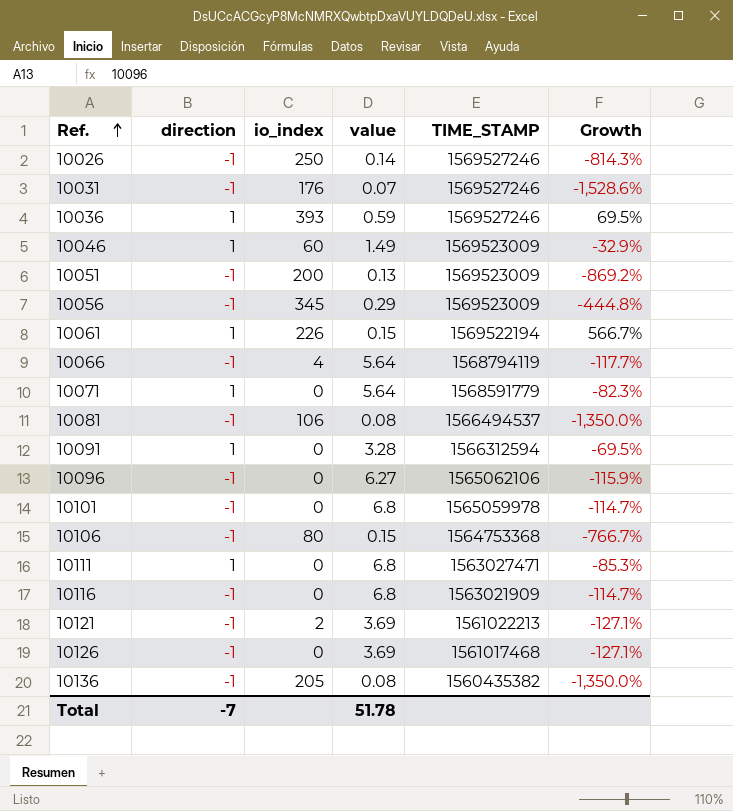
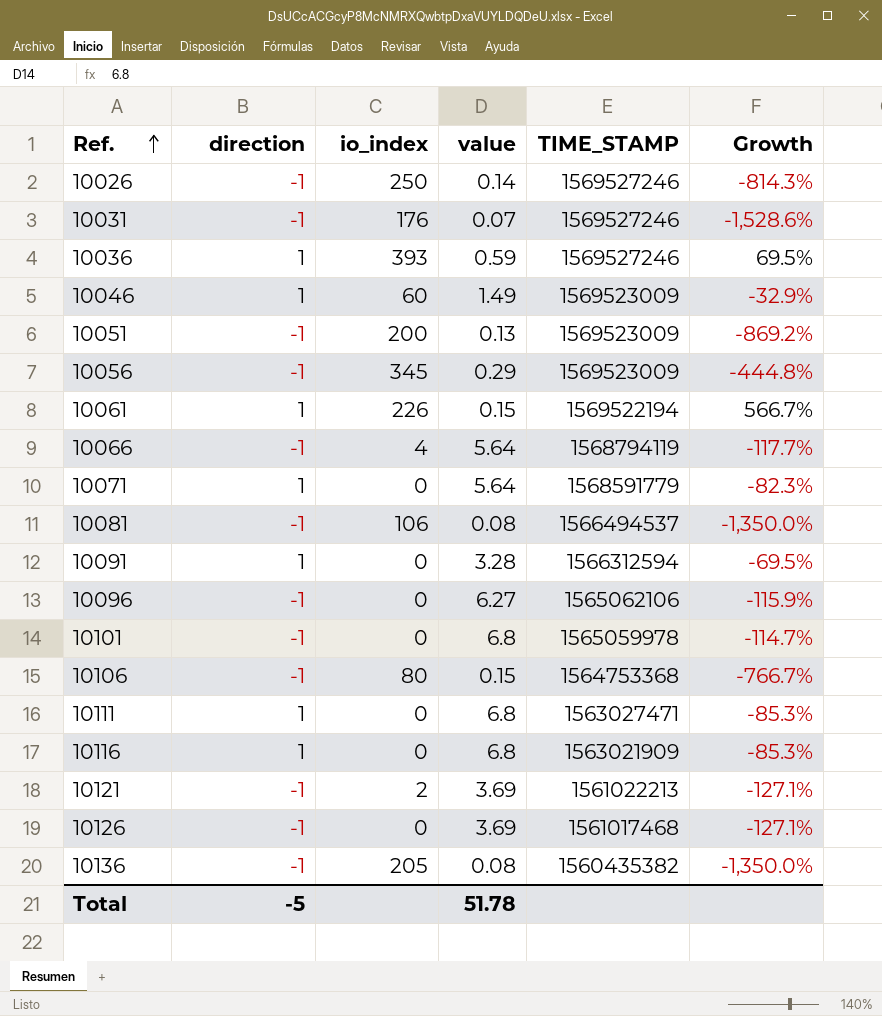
10116 | direction: -1 -> 1
10116 | Growth: -114.7% -> -85.3%
Total | direction: -7 -> -5

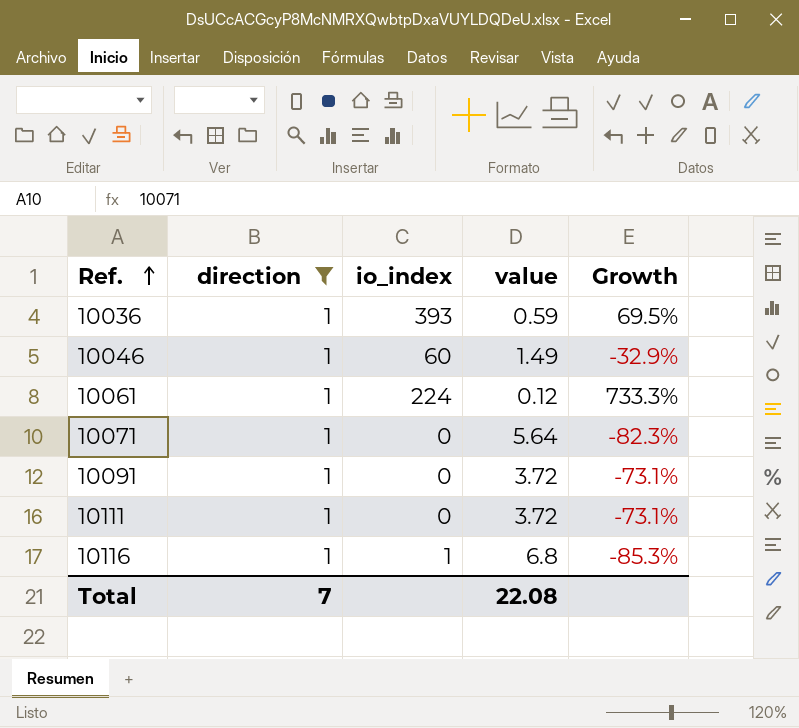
filter: none -> direction = 1
column TIME_STAMP | position: 5 -> none
10061 | io_index: 226 -> 224
10061 | value: 0.15 -> 0.12
10061 | Growth: 566.7% -> 733.3%
10091 | value: 3.28 -> 3.72
10091 | Growth: -69.5% -> -73.1%
10111 | value: 6.8 -> 3.72
10111 | Growth: -85.3% -> -73.1%
10116 | io_index: 0 -> 1
Total | direction: -5 -> 7
Total | value: 51.78 -> 22.08

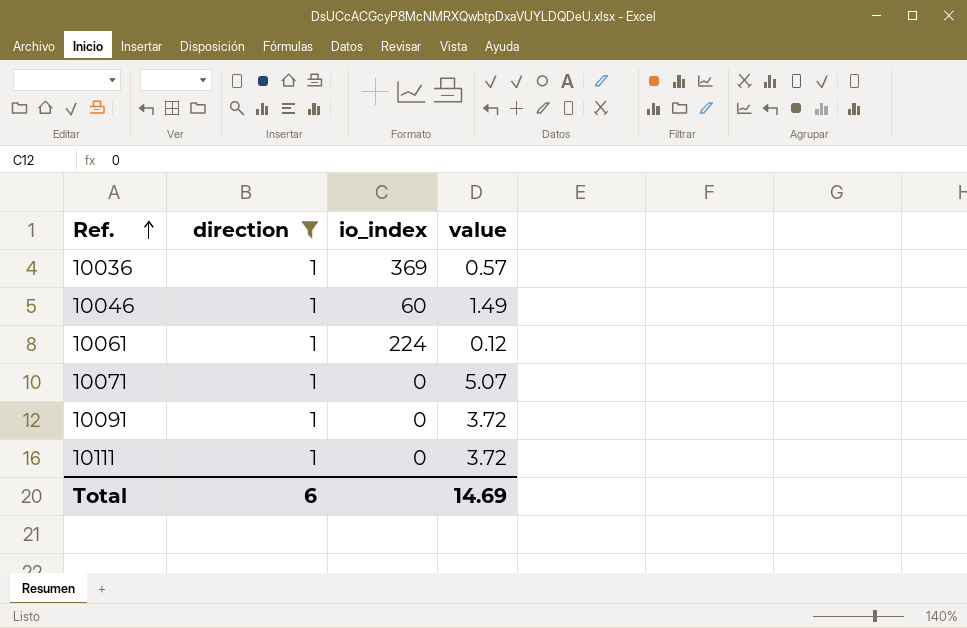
column Growth | formula: ([direction] - [value]) / [value] -> none
row 10116: 1 | 1 | 6.8 | -85.3% -> none
10036 | io_index: 393 -> 369
10036 | value: 0.59 -> 0.57
10071 | value: 5.64 -> 5.07
Total | direction: 7 -> 6
Total | value: 22.08 -> 14.69

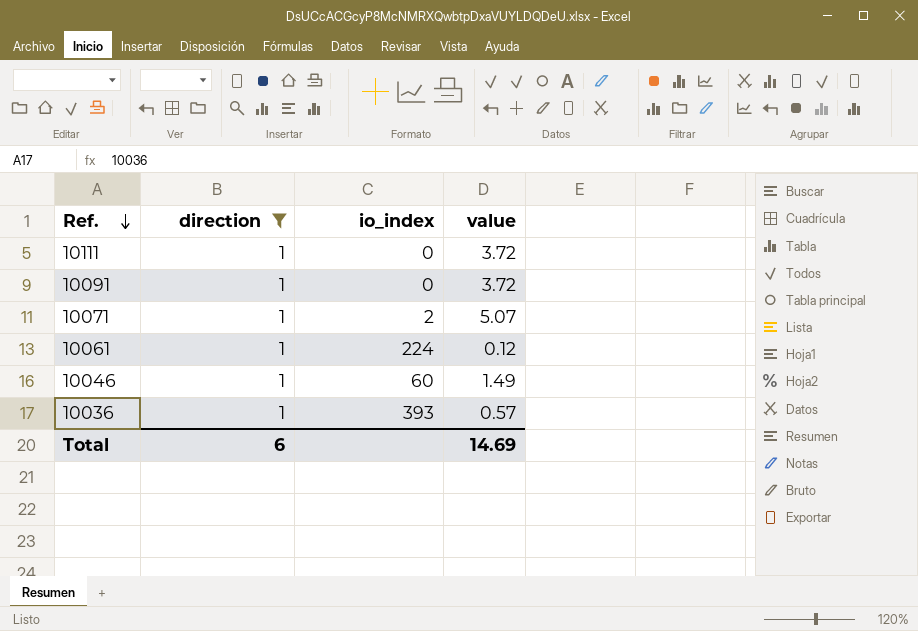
row order: Ref. ascending -> Ref. descending
10071 | io_index: 0 -> 2
10036 | io_index: 369 -> 393

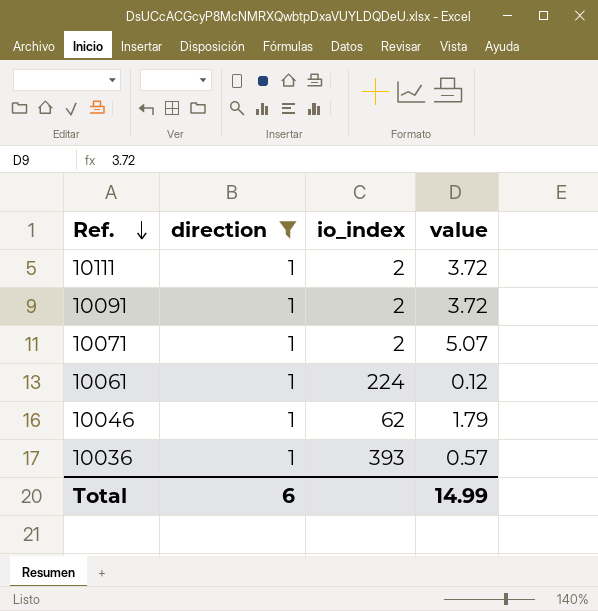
10111 | io_index: 0 -> 2
10091 | io_index: 0 -> 2
10046 | io_index: 60 -> 62
10046 | value: 1.49 -> 1.79
Total | value: 14.69 -> 14.99

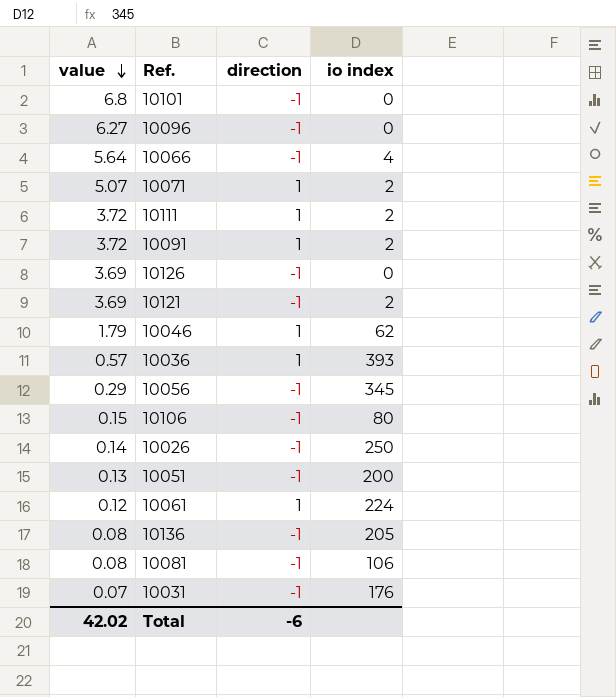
filter: direction = 1 -> none
row order: Ref. descending -> value descending
column value | position: 4 -> 1
column name: io_index -> io index
Total | value: 14.99 -> 42.02
Total | direction: 6 -> -6

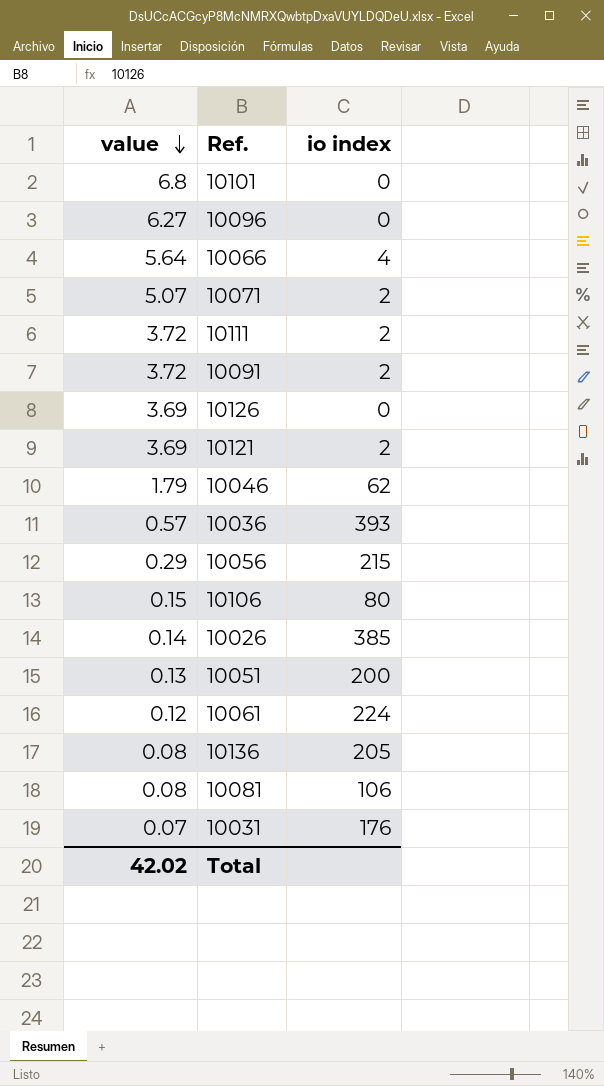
column direction | position: 3 -> none
10056 | io index: 345 -> 215
10026 | io index: 250 -> 385

